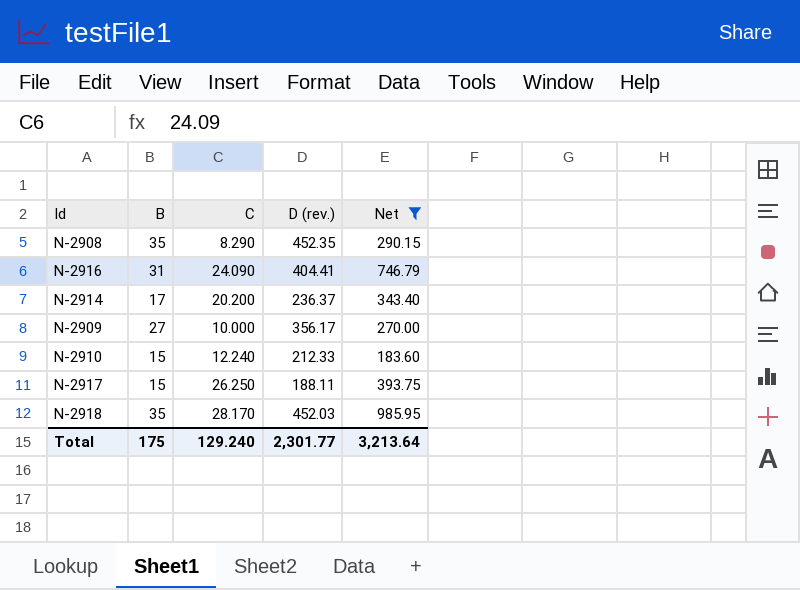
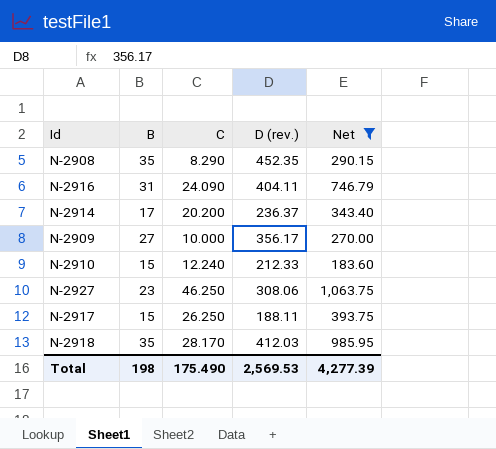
N-2916 | D (rev.): 404.41 -> 404.11
row N-2927: none -> 23 | 46.250 | 308.06 | 1,063.75
N-2918 | D (rev.): 452.03 -> 412.03
Total | B: 175 -> 198
Total | C: 129.240 -> 175.490
Total | D (rev.): 2,301.77 -> 2,569.53
Total | Net: 3,213.64 -> 4,277.39

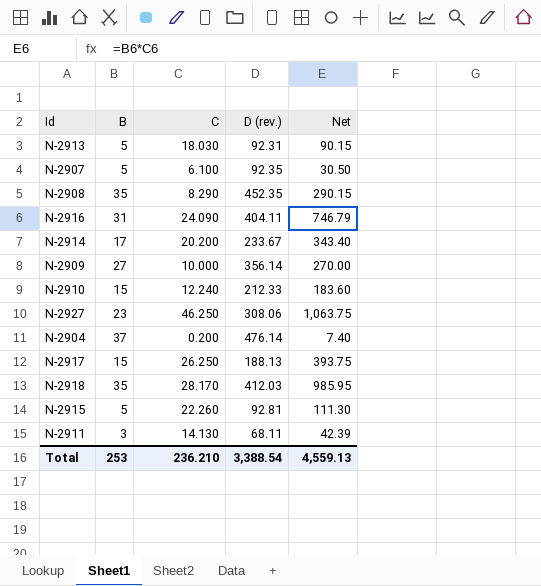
filter: Net >= 183.60 -> none
N-2914 | D (rev.): 236.37 -> 233.67
N-2909 | D (rev.): 356.17 -> 356.14
N-2917 | D (rev.): 188.11 -> 188.13
Total | B: 198 -> 253
Total | C: 175.490 -> 236.210
Total | D (rev.): 2,569.53 -> 3,388.54
Total | Net: 4,277.39 -> 4,559.13

